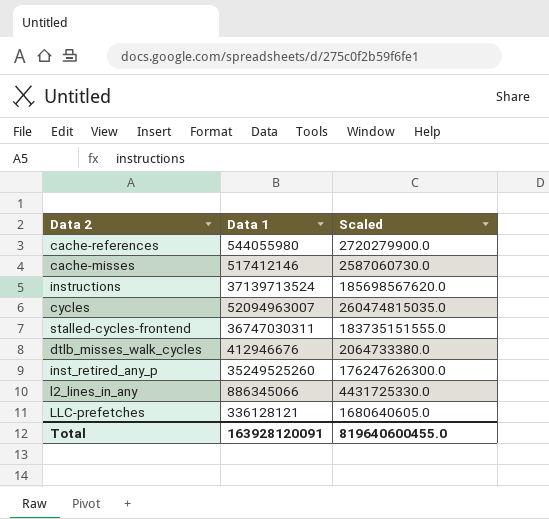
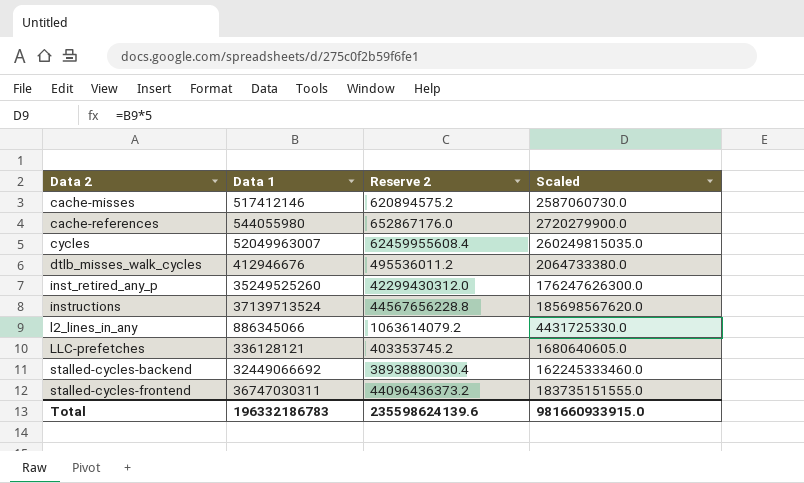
row order: none -> Data 2 ascending
column Reserve 2 | formula: none -> [Data 1] * 1.2
cycles | Data 1: 52094963007 -> 52049963007
cycles | Scaled: 260474815035.0 -> 260249815035.0
row stalled-cycles-backend: none -> 32449066692 | 38938880030.4 | 162245333460.0
Total | Data 1: 163928120091 -> 196332186783
Total | Scaled: 819640600455.0 -> 981660933915.0

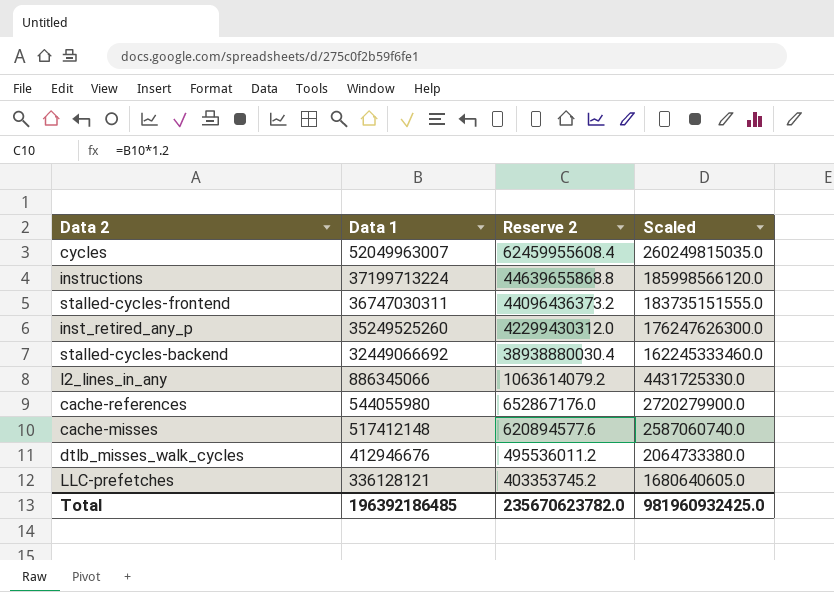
row order: Data 2 ascending -> Data 1 descending
instructions | Data 1: 37139713524 -> 37199713224
instructions | Reserve 2: 44567656228.8 -> 44639655868.8
instructions | Scaled: 185698567620.0 -> 185998566120.0
cache-misses | Data 1: 517412146 -> 517412148
cache-misses | Reserve 2: 620894575.2 -> 620894577.6
cache-misses | Scaled: 2587060730.0 -> 2587060740.0
Total | Data 1: 196332186783 -> 196392186485
Total | Reserve 2: 235598624139.6 -> 235670623782.0
Total | Scaled: 981660933915.0 -> 981960932425.0

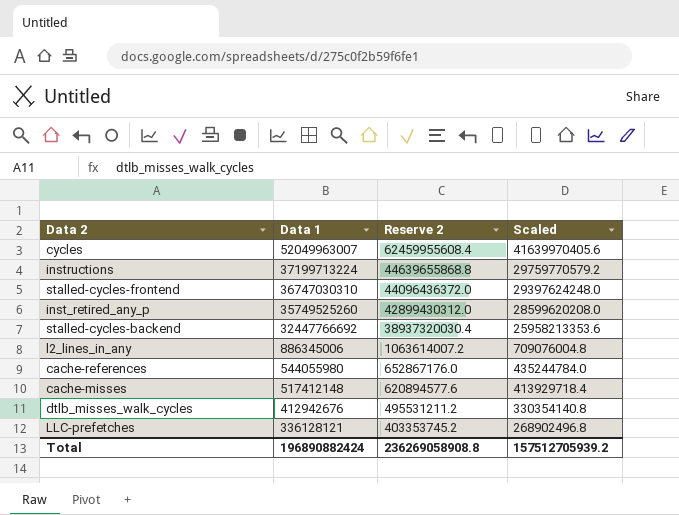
column Scaled | formula: [Data 1] * 5 -> [Data 1] * 0.8
stalled-cycles-frontend | Data 1: 36747030311 -> 36747030310
stalled-cycles-frontend | Reserve 2: 44096436373.2 -> 44096436372.0
inst_retired_any_p | Data 1: 35249525260 -> 35749525260
inst_retired_any_p | Reserve 2: 42299430312.0 -> 42899430312.0
stalled-cycles-backend | Data 1: 32449066692 -> 32447766692
stalled-cycles-backend | Reserve 2: 38938880030.4 -> 38937320030.4
l2_lines_in_any | Data 1: 886345066 -> 886345006
l2_lines_in_any | Reserve 2: 1063614079.2 -> 1063614007.2
dtlb_misses_walk_cycles | Data 1: 412946676 -> 412942676
dtlb_misses_walk_cycles | Reserve 2: 495536011.2 -> 495531211.2
Total | Data 1: 196392186485 -> 196890882424
Total | Reserve 2: 235670623782.0 -> 236269058908.8
Total | Scaled: 981960932425.0 -> 157512705939.2

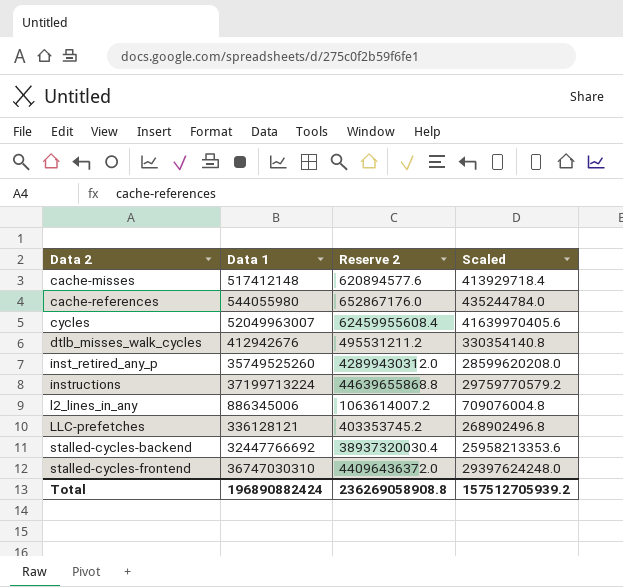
row order: Data 1 descending -> Data 2 ascending

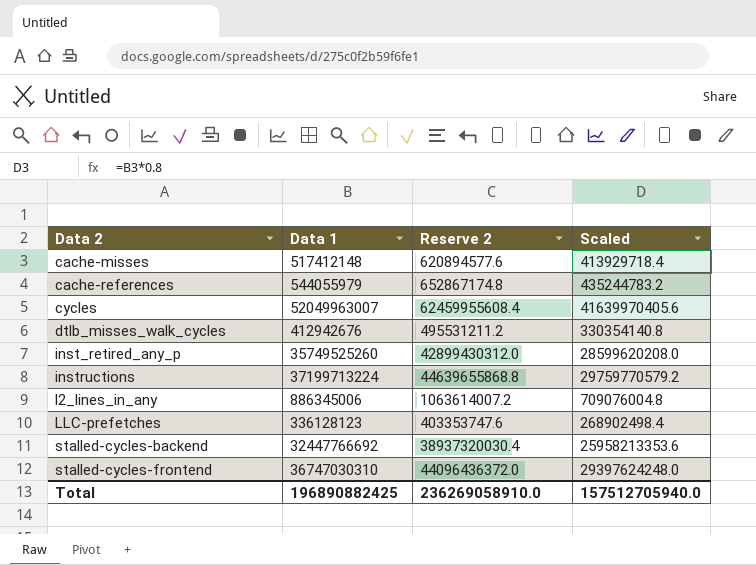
cache-references | Data 1: 544055980 -> 544055979
cache-references | Reserve 2: 652867176.0 -> 652867174.8
cache-references | Scaled: 435244784.0 -> 435244783.2
LLC-prefetches | Data 1: 336128121 -> 336128123
LLC-prefetches | Reserve 2: 403353745.2 -> 403353747.6
LLC-prefetches | Scaled: 268902496.8 -> 268902498.4
Total | Data 1: 196890882424 -> 196890882425
Total | Reserve 2: 236269058908.8 -> 236269058910.0
Total | Scaled: 157512705939.2 -> 157512705940.0

